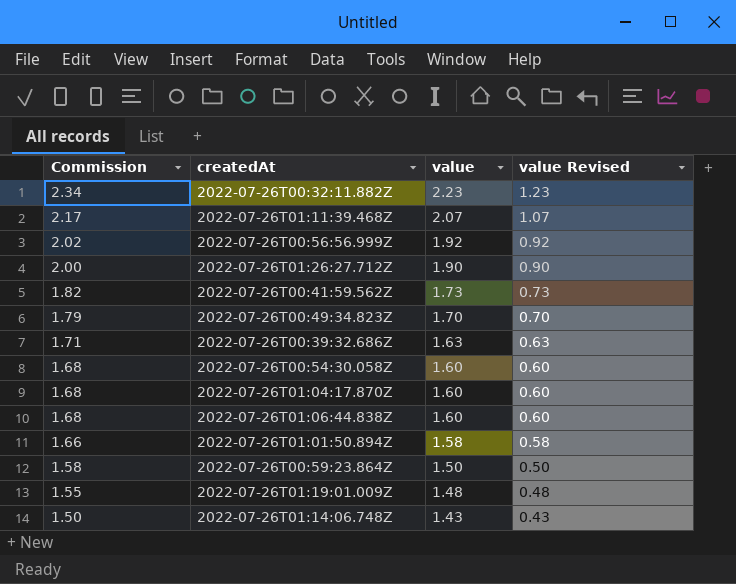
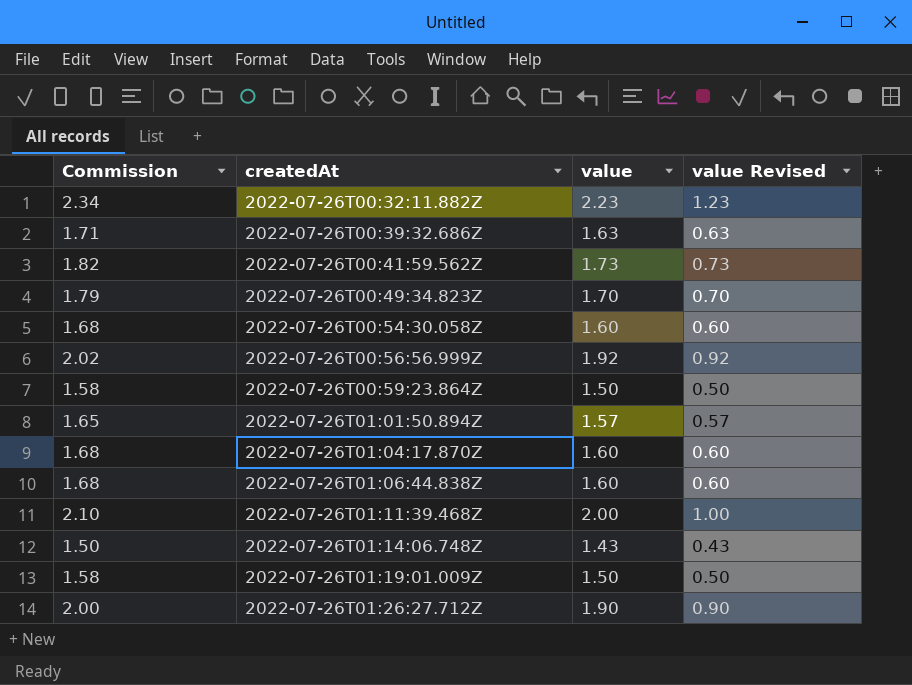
row order: Commission descending -> createdAt ascending
2022-07-26T01:01:50.894Z | Commission: 1.66 -> 1.65
2022-07-26T01:01:50.894Z | value: 1.58 -> 1.57
2022-07-26T01:01:50.894Z | value Revised: 0.58 -> 0.57
2022-07-26T01:11:39.468Z | Commission: 2.17 -> 2.10
2022-07-26T01:11:39.468Z | value: 2.07 -> 2.00
2022-07-26T01:11:39.468Z | value Revised: 1.07 -> 1.00
2022-07-26T01:19:01.009Z | Commission: 1.55 -> 1.58
2022-07-26T01:19:01.009Z | value: 1.48 -> 1.50
2022-07-26T01:19:01.009Z | value Revised: 0.48 -> 0.50

